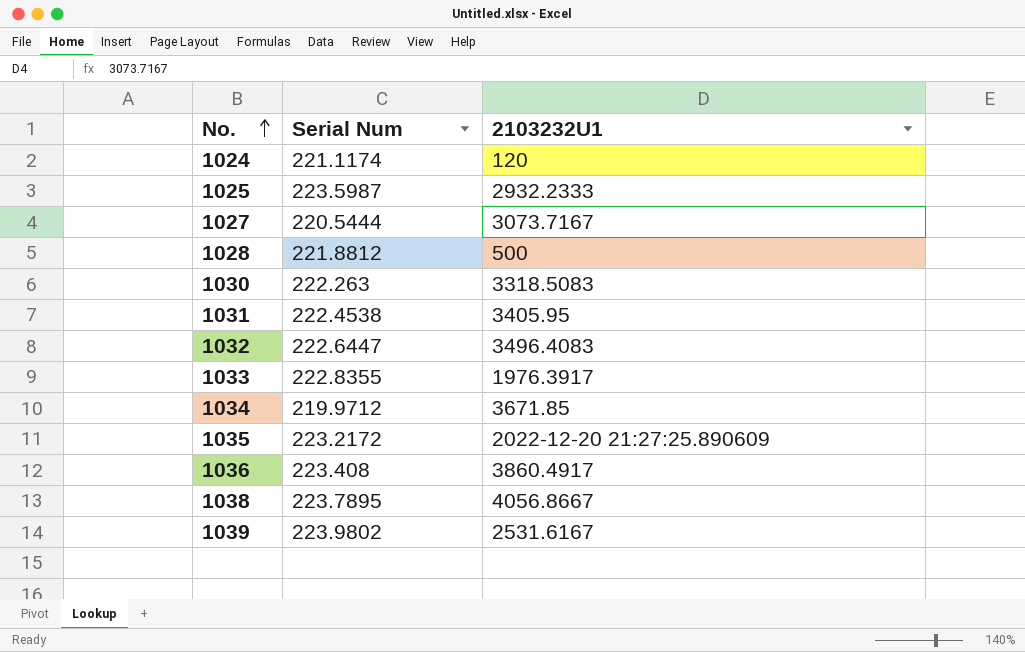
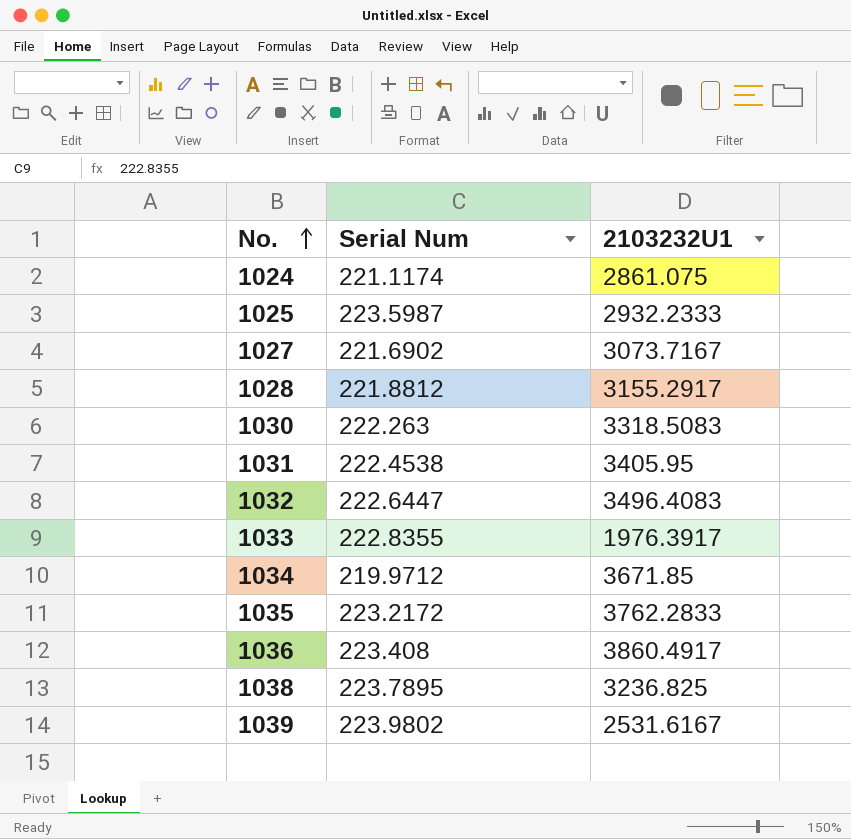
1024 | 2103232U1: 120 -> 2861.075
1027 | Serial Num: 220.5444 -> 221.6902
1028 | 2103232U1: 500 -> 3155.2917
1035 | 2103232U1: 2022-12-20 21:27:25.890609 -> 3762.2833
1038 | 2103232U1: 4056.8667 -> 3236.825

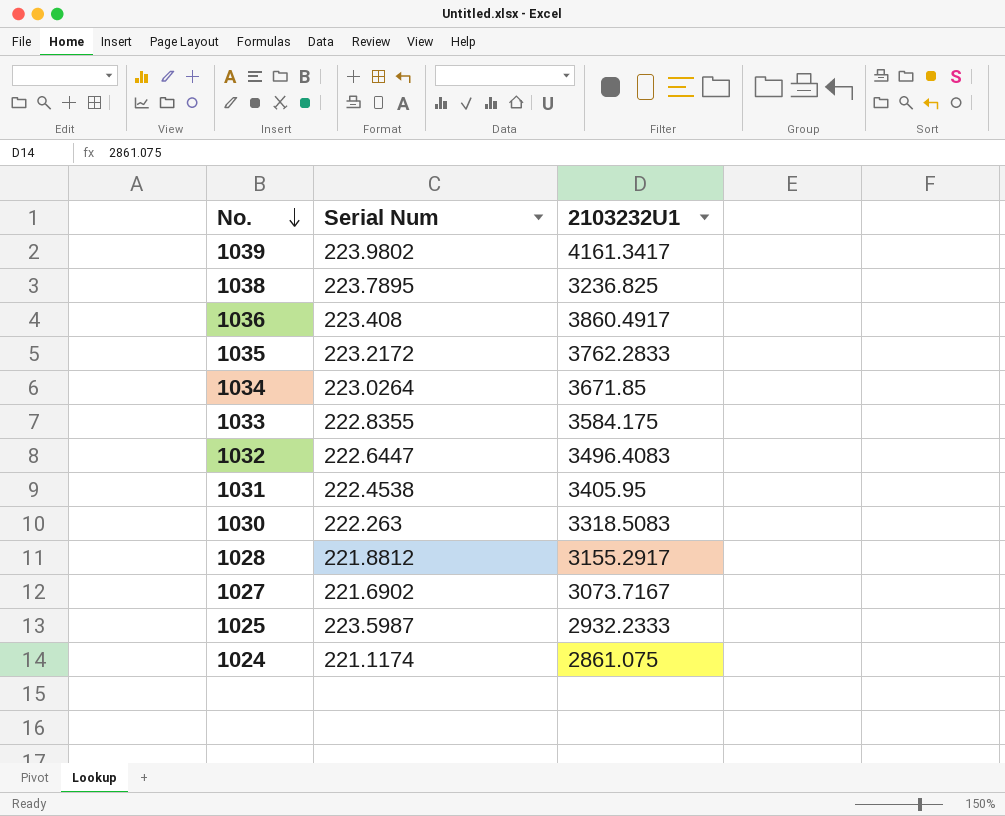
row order: No. ascending -> No. descending
1039 | 2103232U1: 2531.6167 -> 4161.3417
1034 | Serial Num: 219.9712 -> 223.0264
1033 | 2103232U1: 1976.3917 -> 3584.175

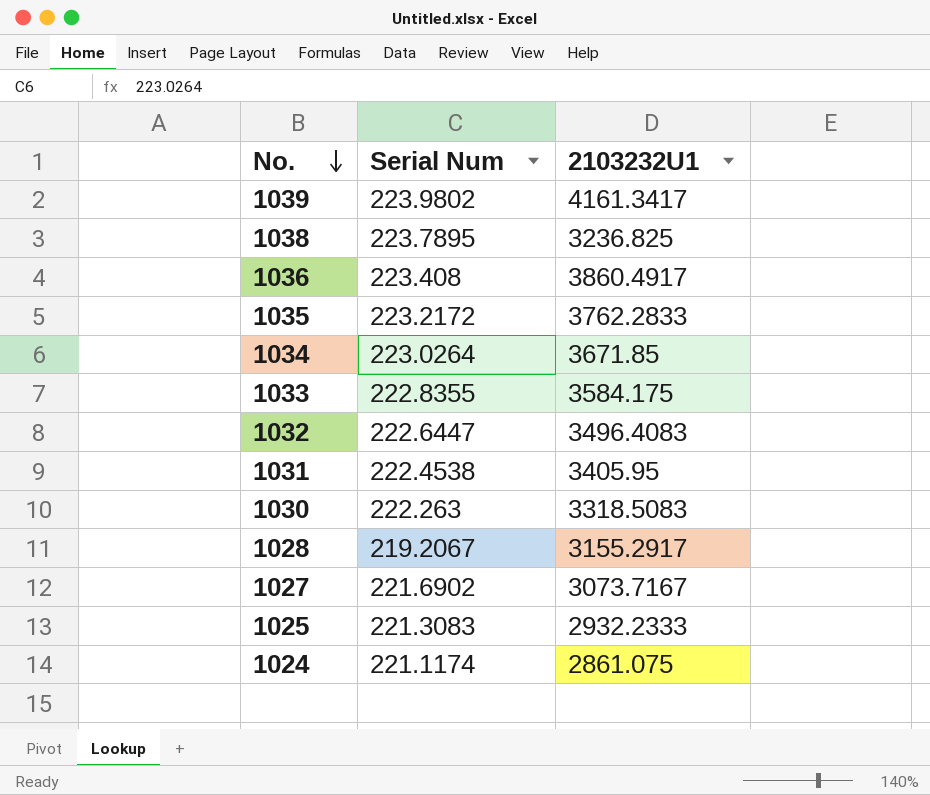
1028 | Serial Num: 221.8812 -> 219.2067
1025 | Serial Num: 223.5987 -> 221.3083

